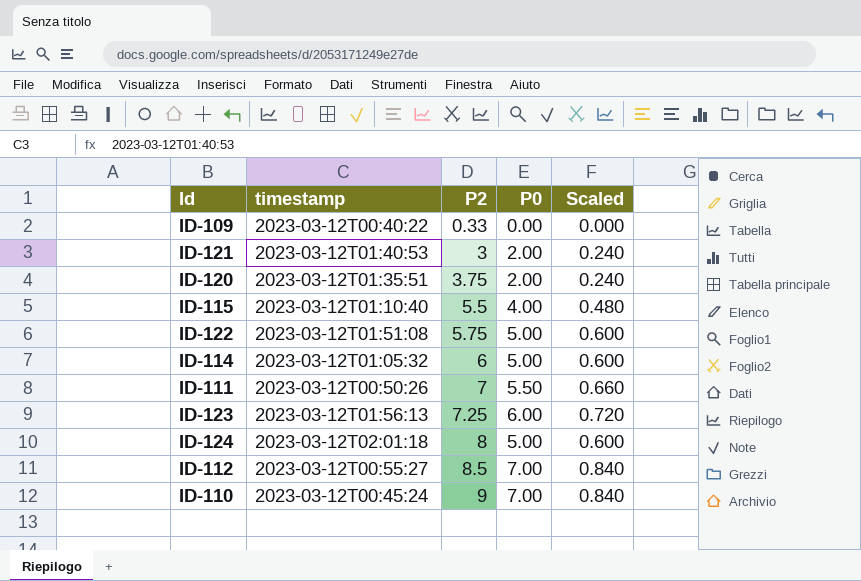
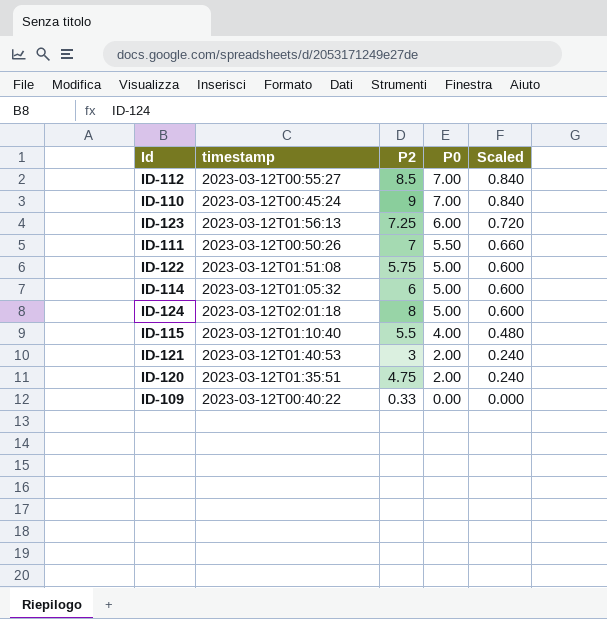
row order: P2 ascending -> P0 descending
ID-120 | P2: 3.75 -> 4.75

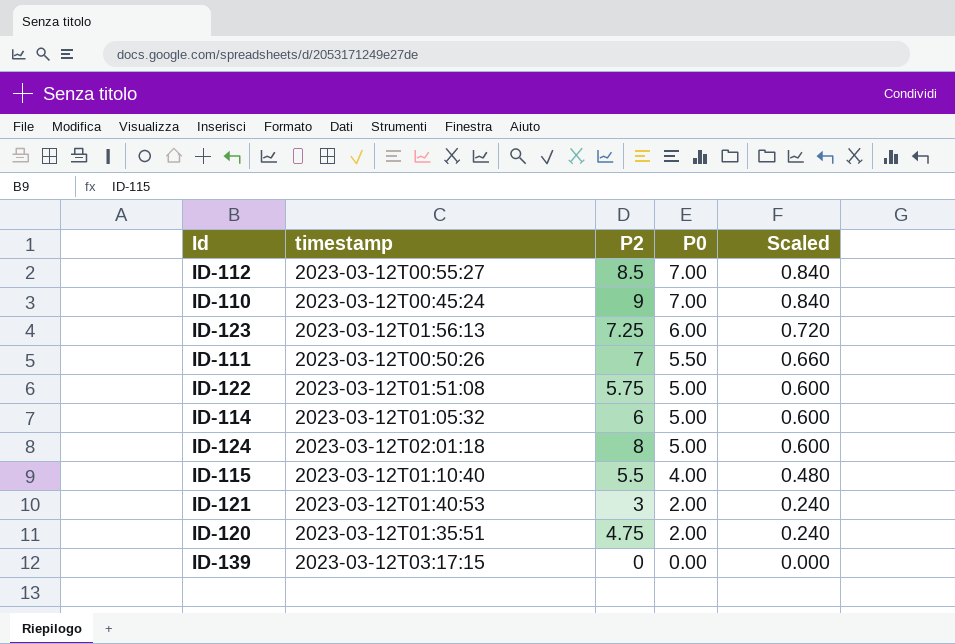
row ID-109: 2023-03-12T00:40:22 | 0.33 | 0.00 | 0.000 -> none
row ID-139: none -> 2023-03-12T03:17:15 | 0 | 0.00 | 0.000

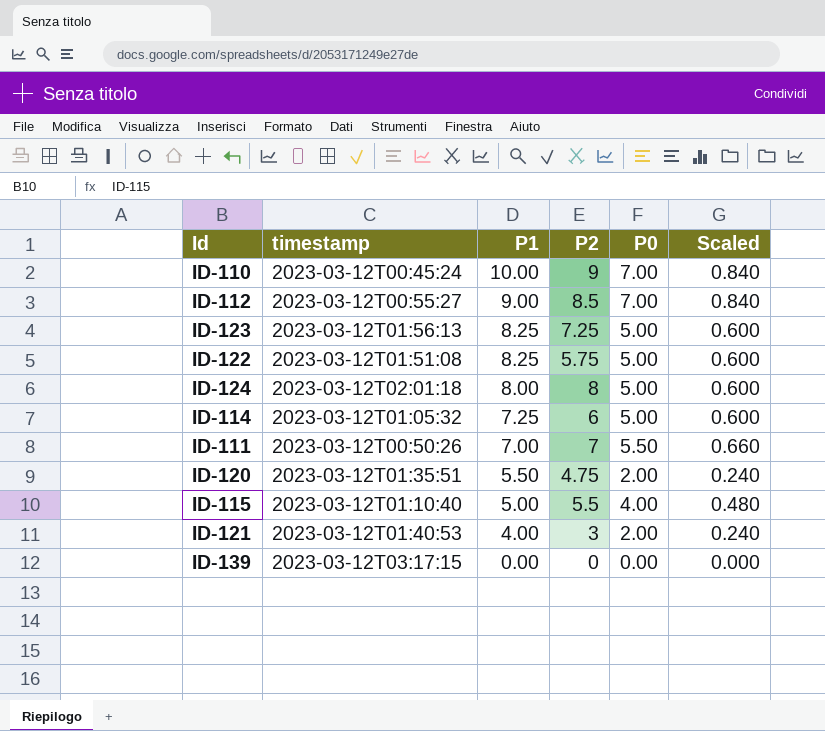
row order: P0 descending -> P1 descending
column P1 | position: none -> 3
ID-123 | P0: 6.00 -> 5.00
ID-123 | Scaled: 0.720 -> 0.600

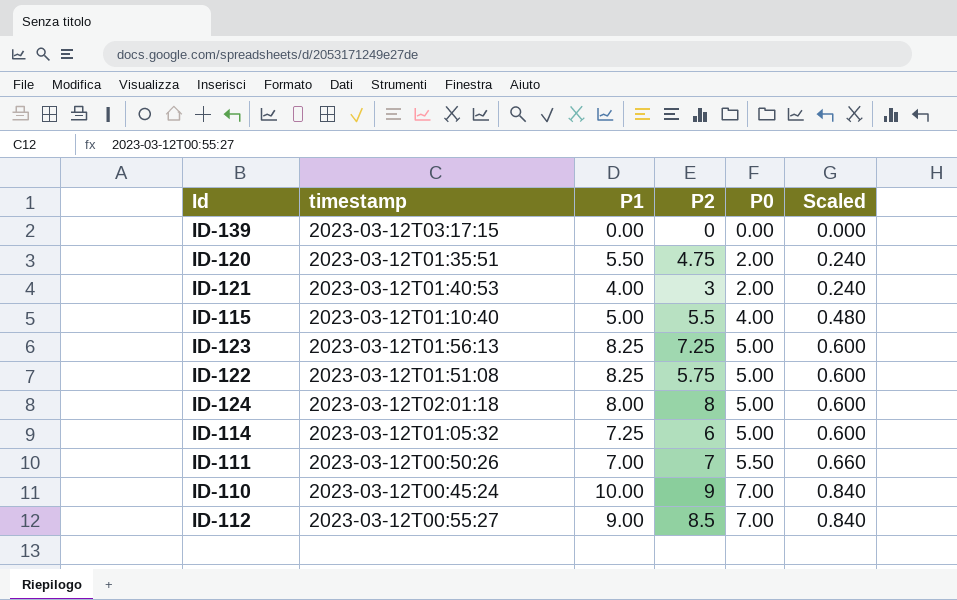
row order: P1 descending -> P0 ascending

